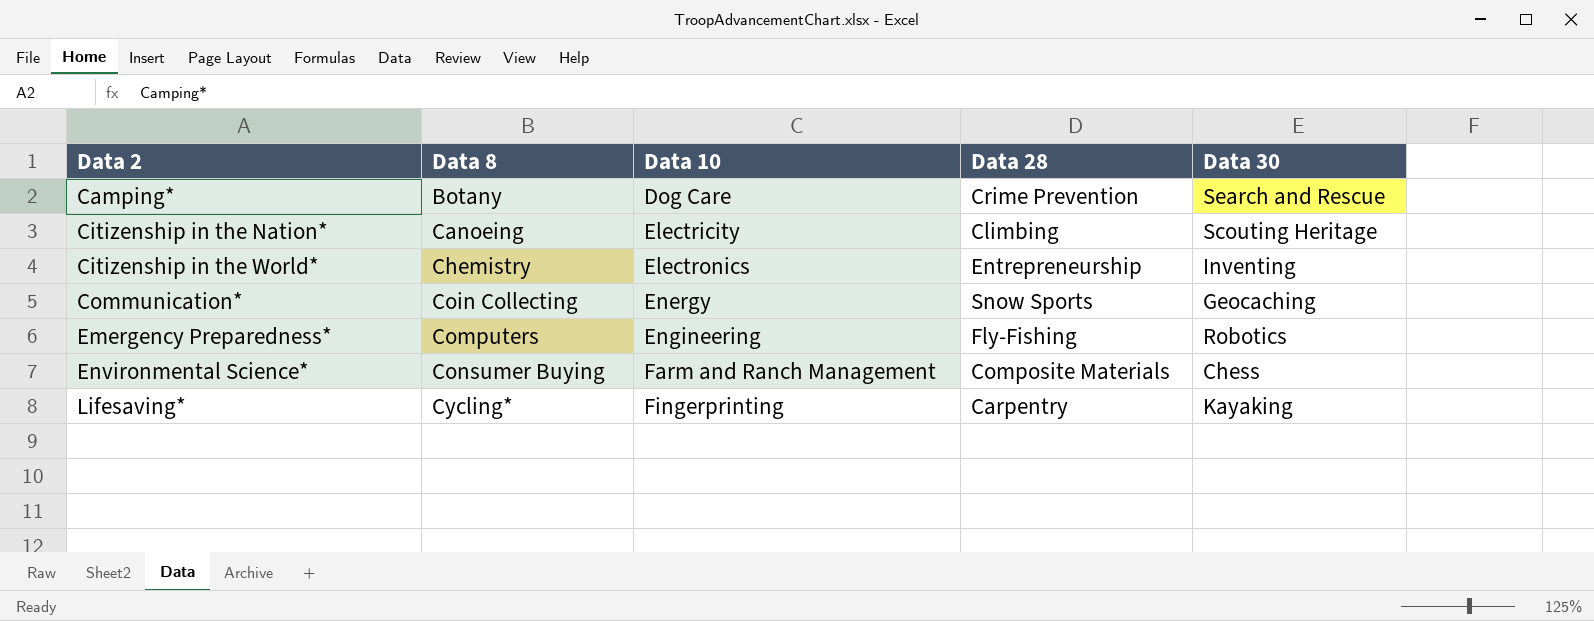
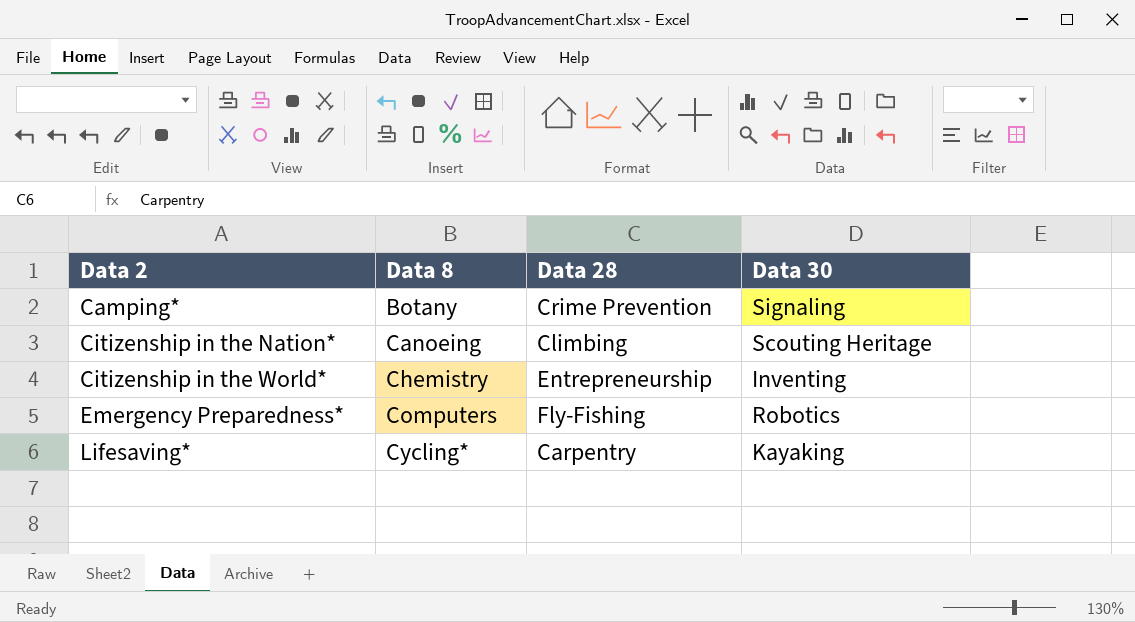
column Data 10 | position: 3 -> none
row Communication*: Coin Collecting | Energy | Snow Sports | Geocaching -> none
row Environmental Science*: Consumer Buying | Farm and Ranch Management | Composite Materials | Chess -> none
Camping* | Data 30: Search and Rescue -> Signaling

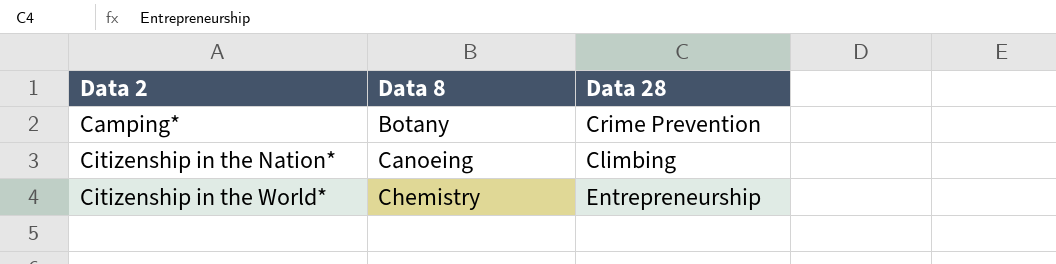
column Data 30 | position: 4 -> none
row Emergency Preparedness*: Computers | Fly-Fishing | Robotics -> none
row Lifesaving*: Cycling* | Carpentry | Kayaking -> none

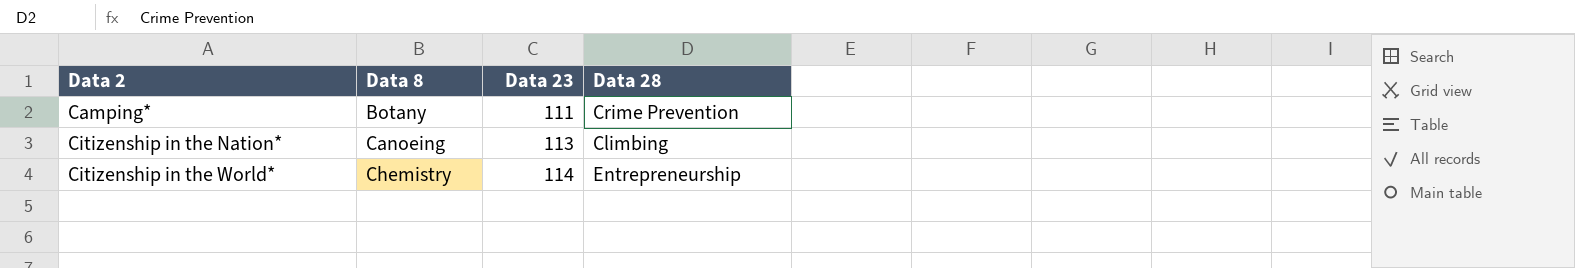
column Data 23 | position: none -> 3

